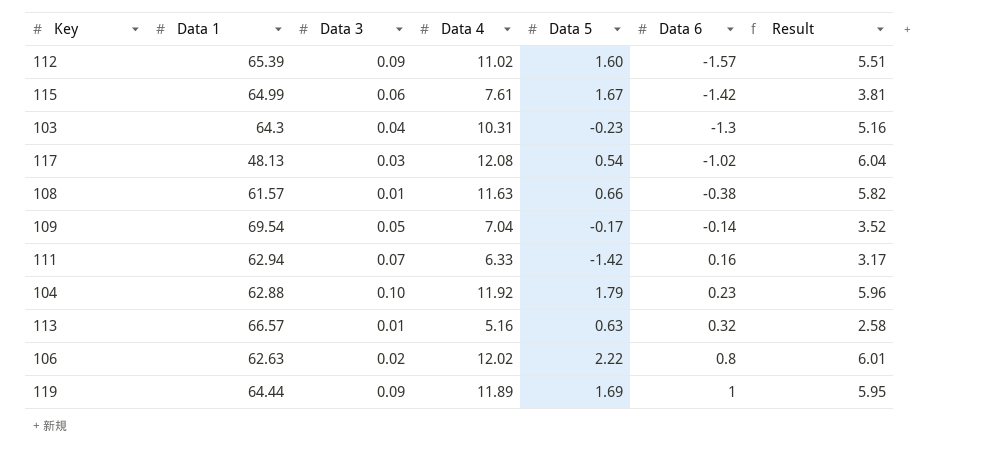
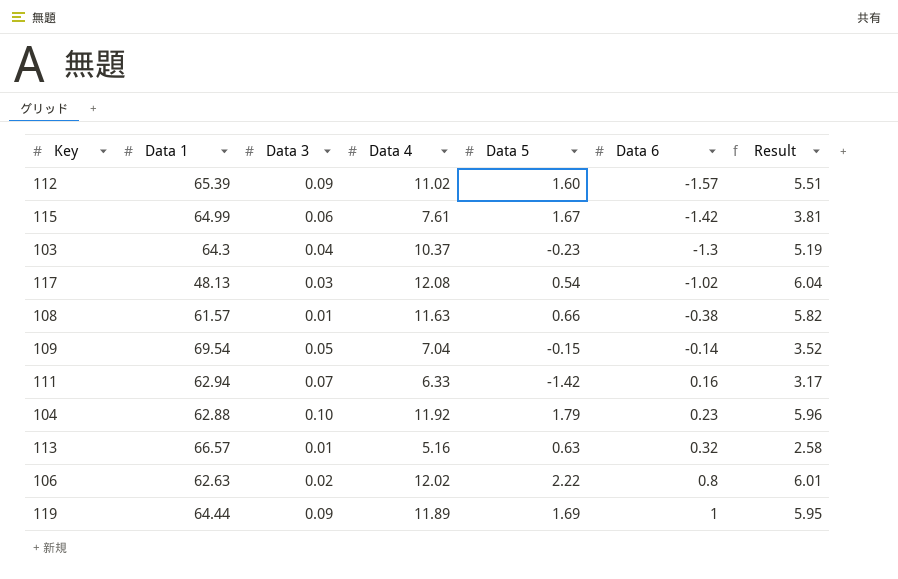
103 | Data 4: 10.31 -> 10.37
103 | Result: 5.16 -> 5.19
109 | Data 5: -0.17 -> -0.15

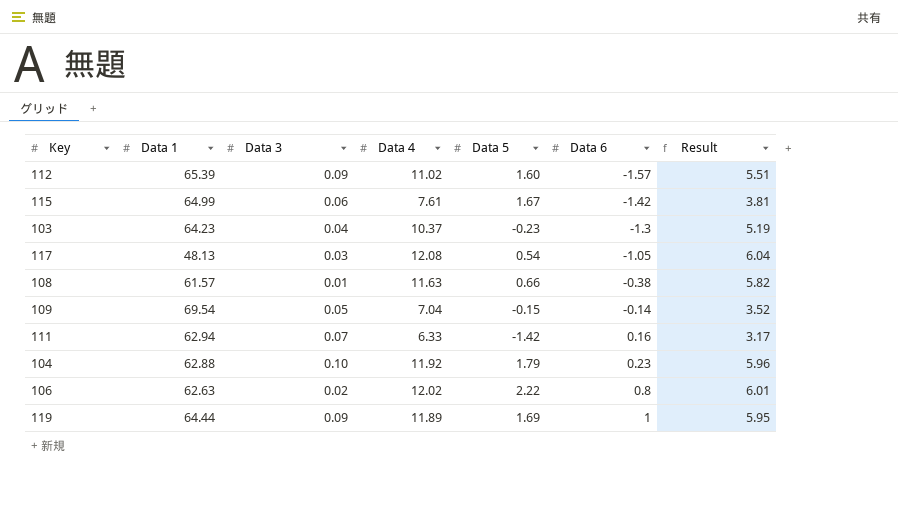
row 113: 66.57 | 0.01 | 5.16 | 0.63 | 0.32 | 2.58 -> none
103 | Data 1: 64.3 -> 64.23
117 | Data 6: -1.02 -> -1.05

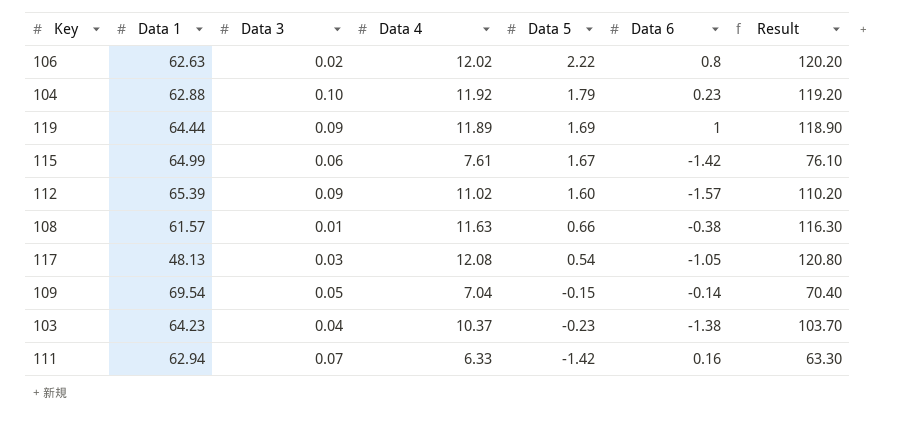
row order: Data 6 ascending -> Data 5 descending
column Result | formula: [Data 4] * 0.5 -> [Data 4] * 10
103 | Data 6: -1.3 -> -1.38

